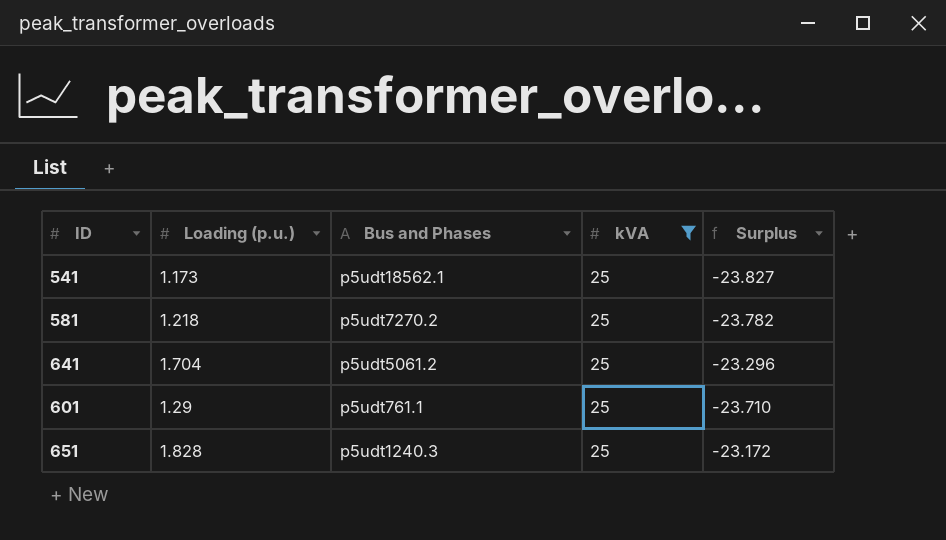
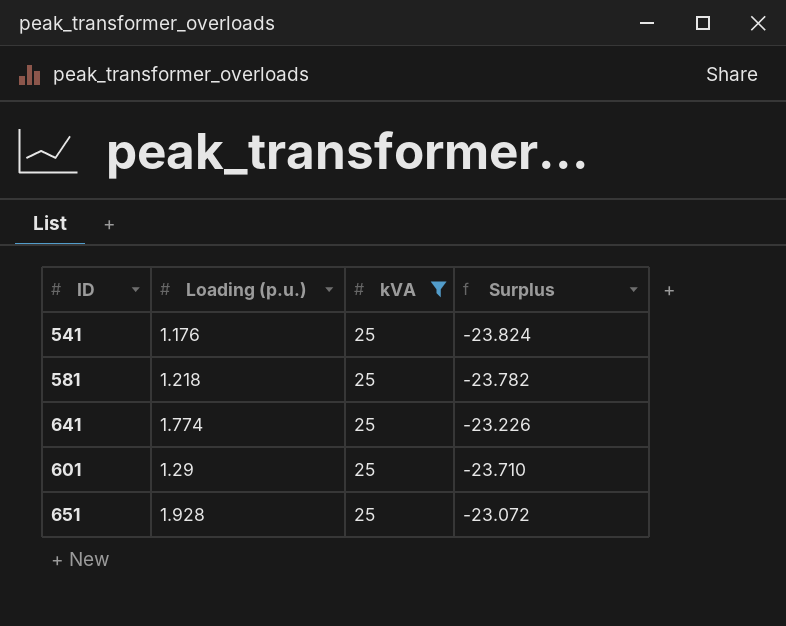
column Bus and Phases | position: 3 -> none
541 | Loading (p.u.): 1.173 -> 1.176
541 | Surplus: -23.827 -> -23.824
641 | Loading (p.u.): 1.704 -> 1.774
641 | Surplus: -23.296 -> -23.226
651 | Loading (p.u.): 1.828 -> 1.928
651 | Surplus: -23.172 -> -23.072

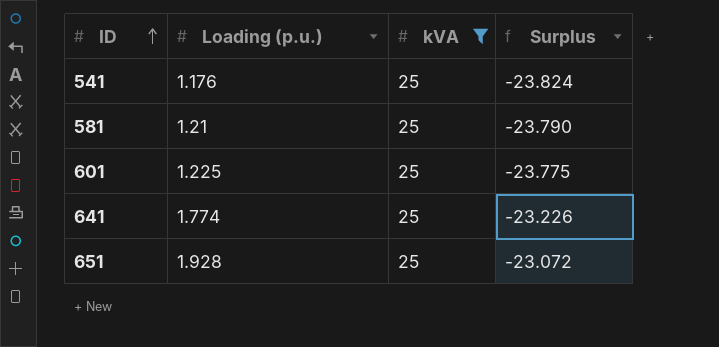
row order: none -> ID ascending
581 | Loading (p.u.): 1.218 -> 1.21
581 | Surplus: -23.782 -> -23.790
601 | Loading (p.u.): 1.29 -> 1.225
601 | Surplus: -23.710 -> -23.775

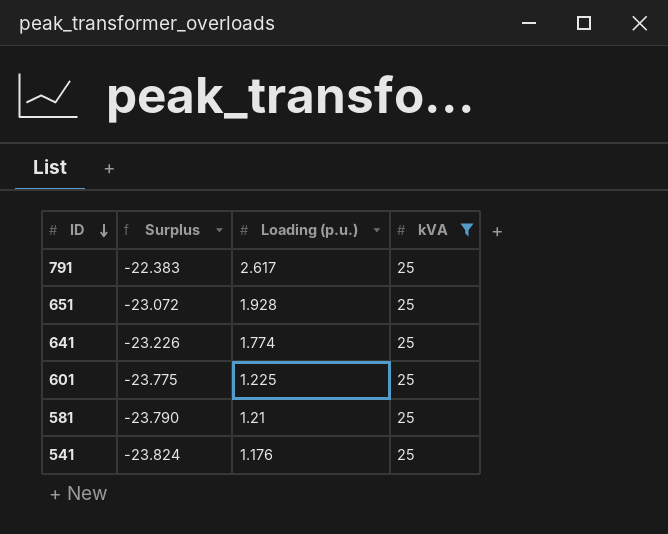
row order: ID ascending -> ID descending
column Surplus | position: 4 -> 2
row 791: none -> -22.383 | 2.617 | 25

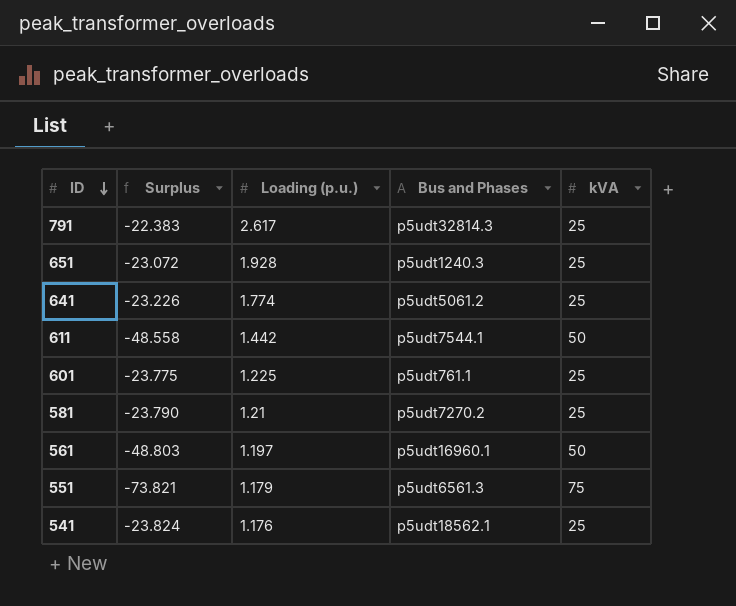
filter: kVA = 25 -> none
column Bus and Phases | position: none -> 4

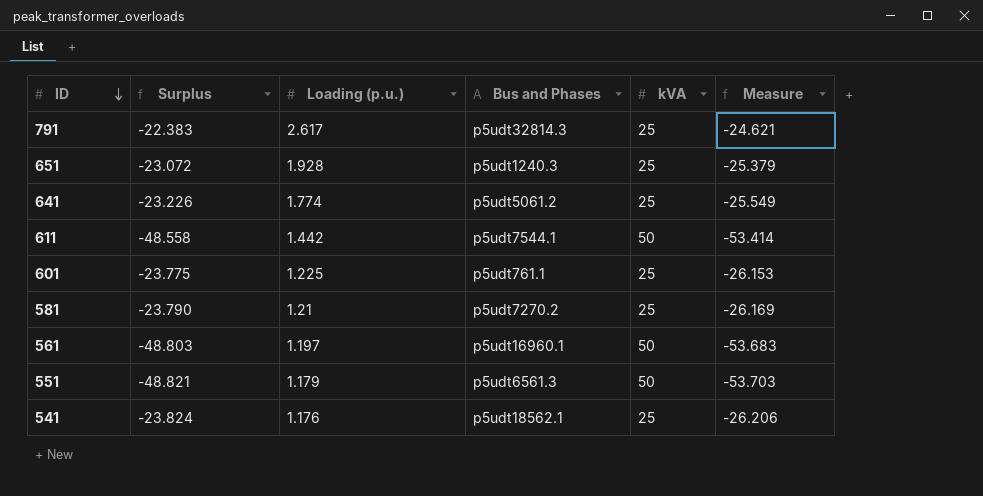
column Measure | formula: none -> [Surplus] * 1.1
551 | Surplus: -73.821 -> -48.821
551 | kVA: 75 -> 50

